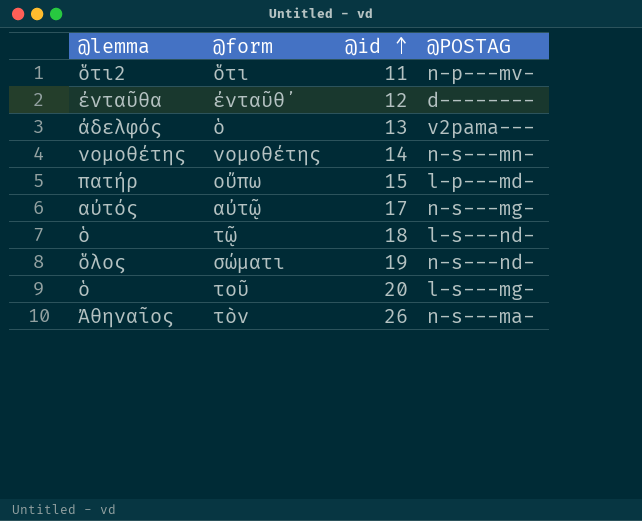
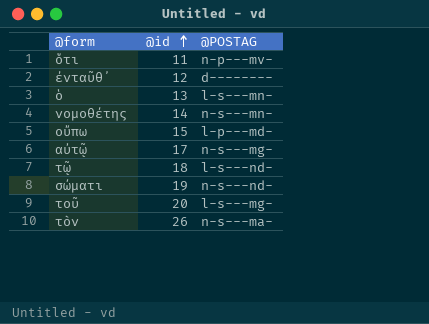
column @lemma | position: 1 -> none
ὁ | @POSTAG: v2pama--- -> l-s---mn-

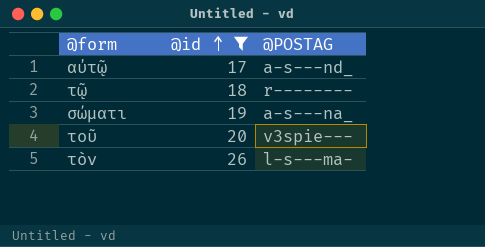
filter: none -> @id >= 17
αὐτῷ | @POSTAG: n-s---mg- -> a-s---nd_
τῷ | @POSTAG: l-s---nd- -> r--------
σώματι | @POSTAG: n-s---nd- -> a-s---na_
τοῦ | @POSTAG: l-s---mg- -> v3spie---
τὸν | @POSTAG: n-s---ma- -> l-s---ma-

